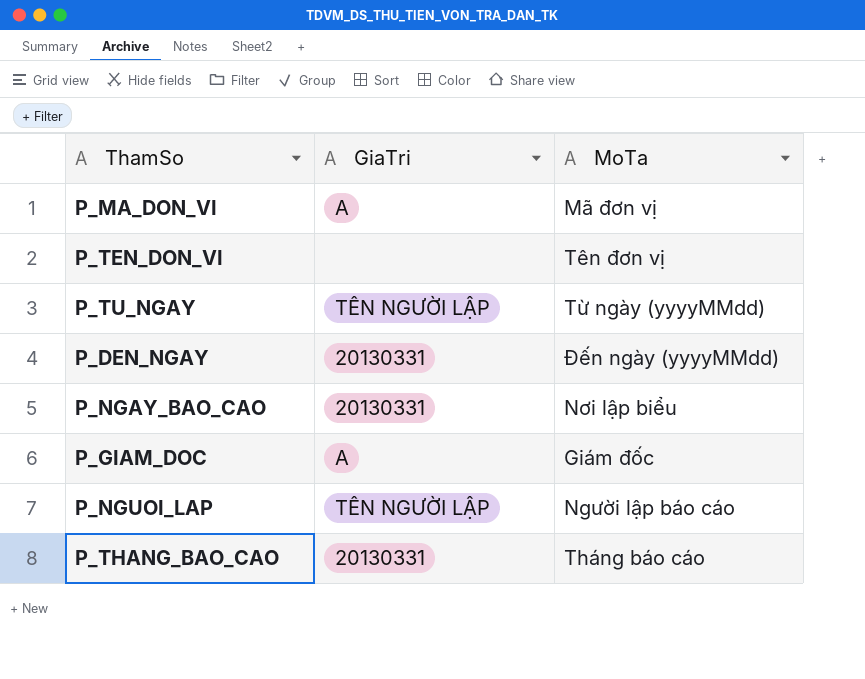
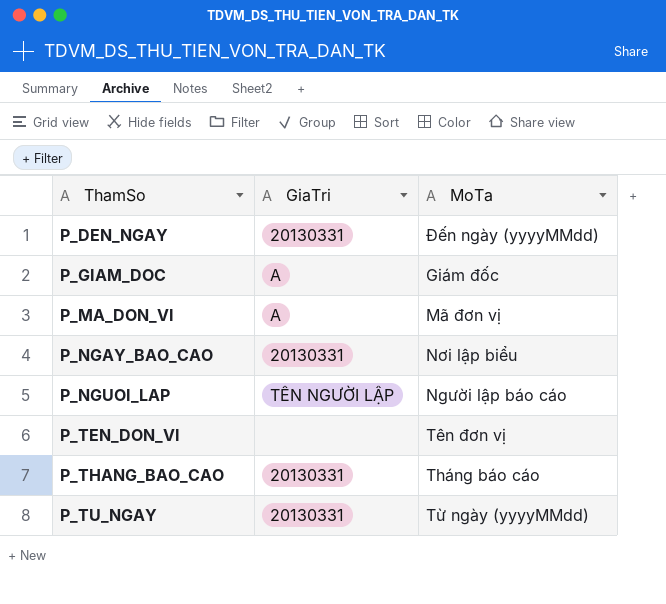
row order: none -> ThamSo ascending
P_TU_NGAY | GiaTri: TÊN NGƯỜI LẬP -> 20130331

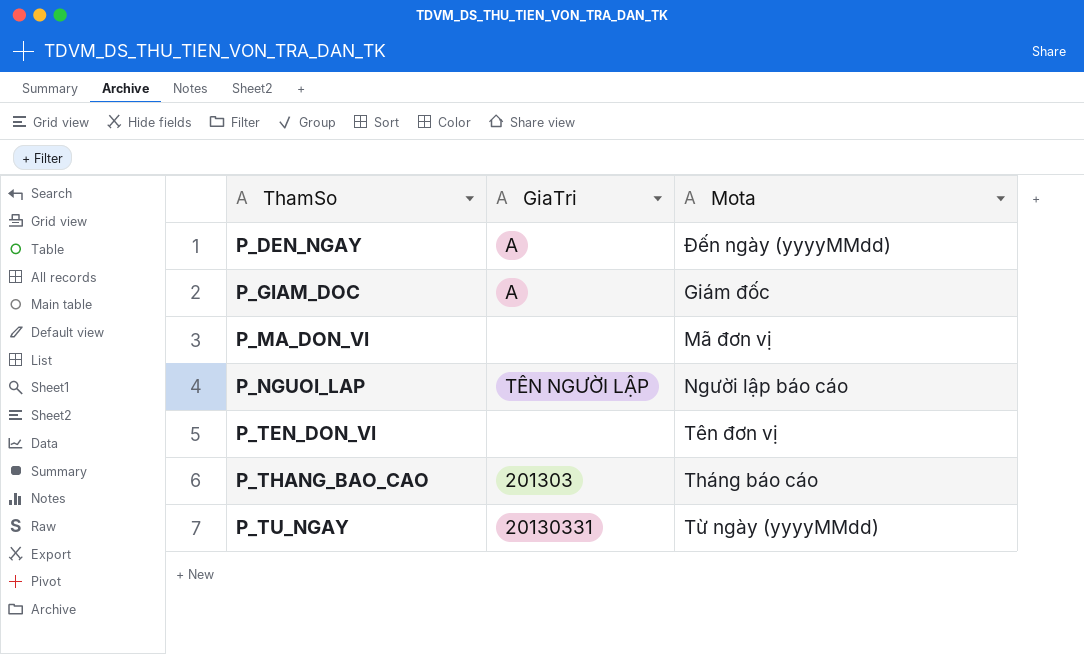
column name: MoTa -> Mota
row P_NGAY_BAO_CAO: 20130331 | Nơi lập biểu -> none
P_DEN_NGAY | GiaTri: 20130331 -> A
P_MA_DON_VI | GiaTri: A -> none
P_THANG_BAO_CAO | GiaTri: 20130331 -> 201303

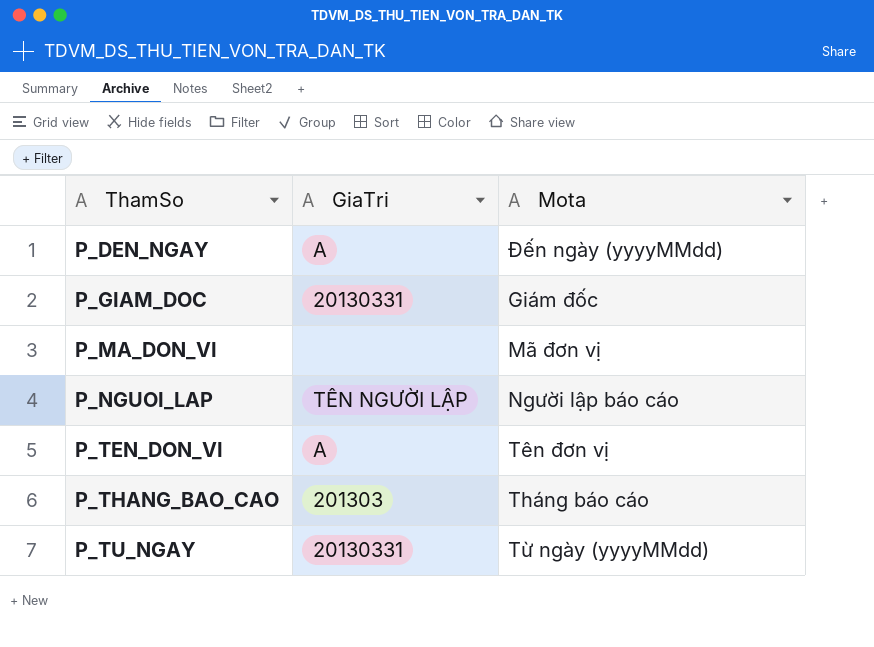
P_GIAM_DOC | GiaTri: A -> 20130331
P_TEN_DON_VI | GiaTri: none -> A

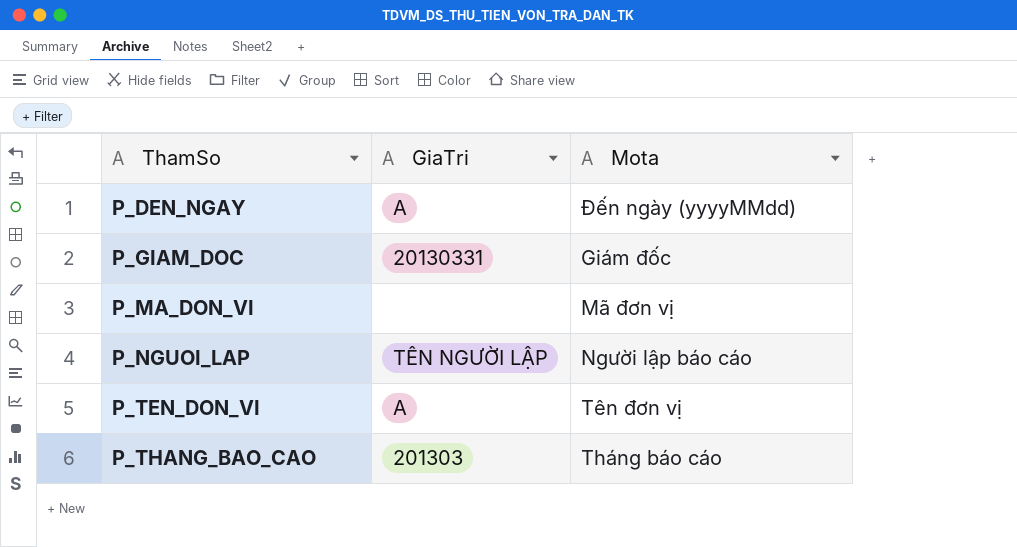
row P_TU_NGAY: 20130331 | Từ ngày (yyyyMMdd) -> none

